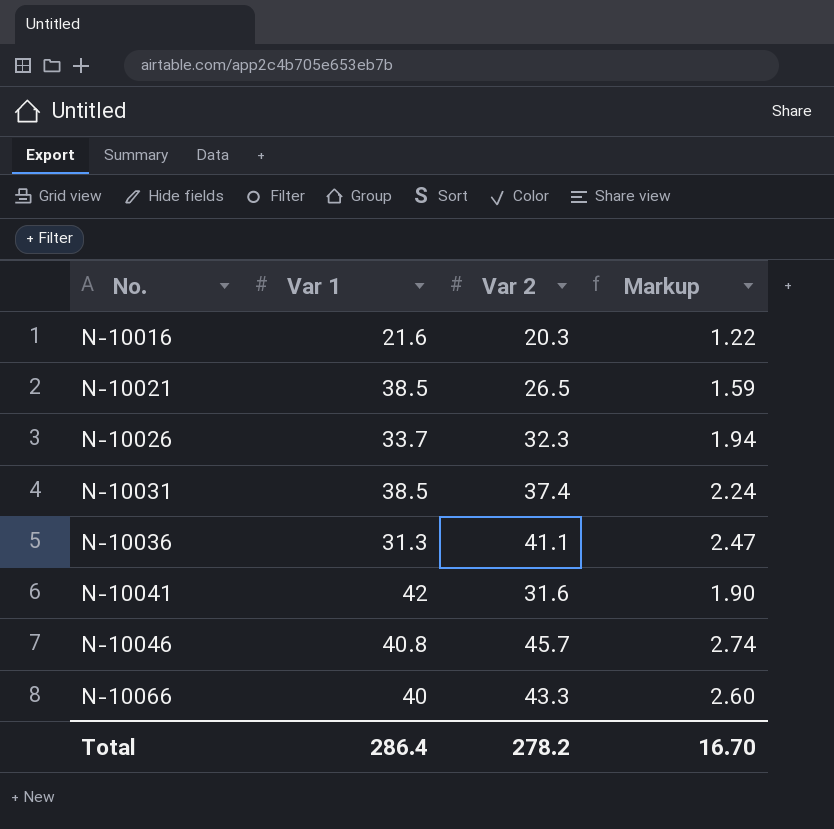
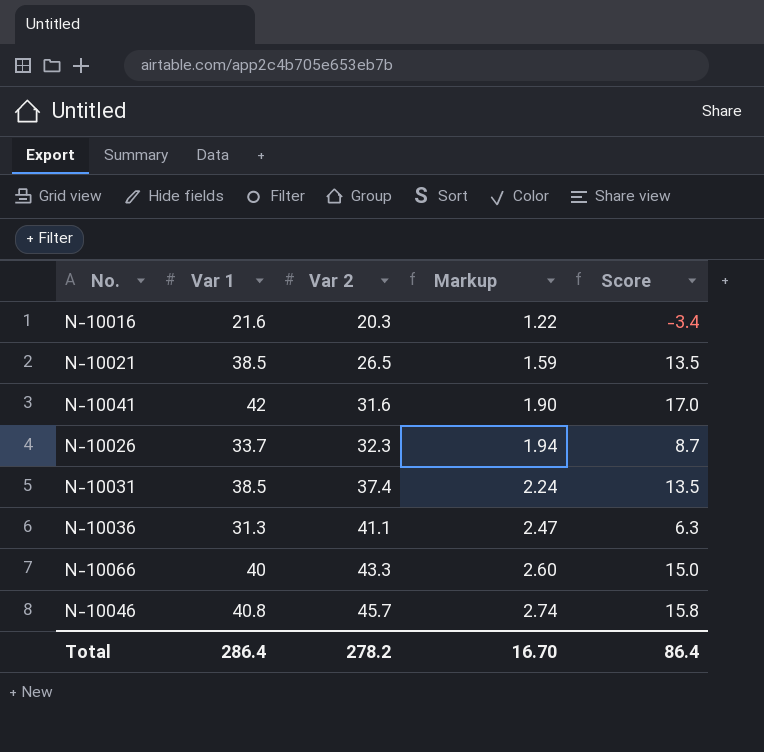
row order: No. ascending -> Var 2 ascending
column Score | formula: none -> [Var 1] - 25

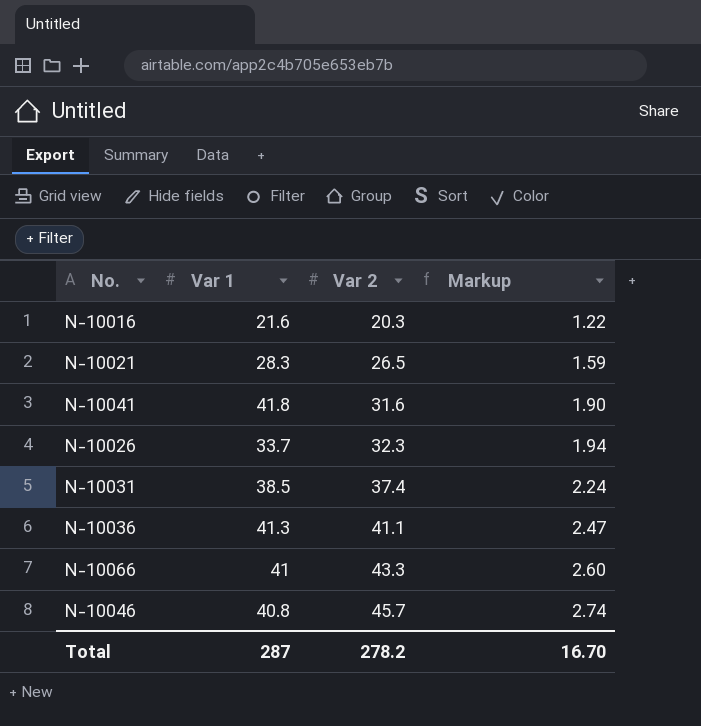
column Score | formula: [Var 1] - 25 -> none
N-10021 | Var 1: 38.5 -> 28.3
N-10041 | Var 1: 42 -> 41.8
N-10036 | Var 1: 31.3 -> 41.3
N-10066 | Var 1: 40 -> 41
Total | Var 1: 286.4 -> 287

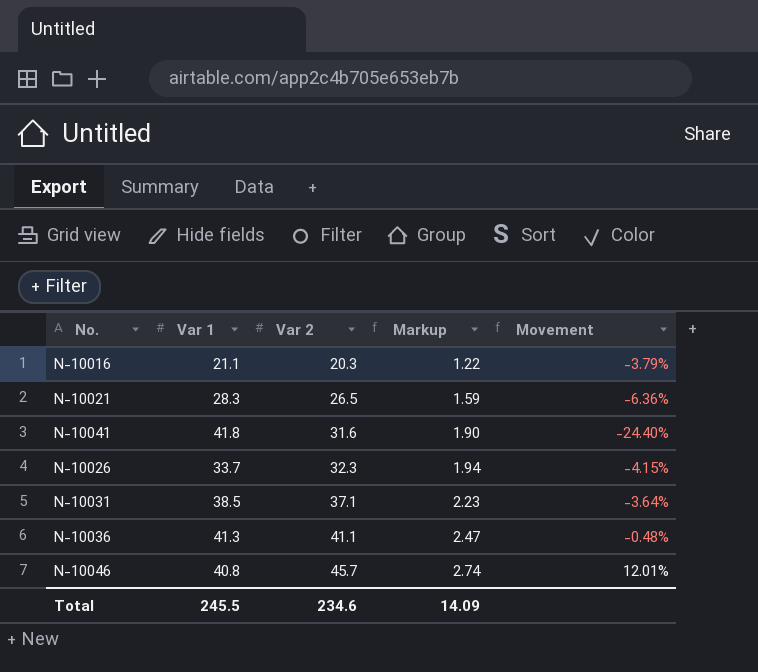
column Movement | formula: none -> ([Var 2] - [Var 1]) / [Var 1]
row N-10066: 41 | 43.3 | 2.60 -> none
N-10016 | Var 1: 21.6 -> 21.1
N-10031 | Var 2: 37.4 -> 37.1
N-10031 | Markup: 2.24 -> 2.23
Total | Var 1: 287 -> 245.5
Total | Var 2: 278.2 -> 234.6
Total | Markup: 16.70 -> 14.09

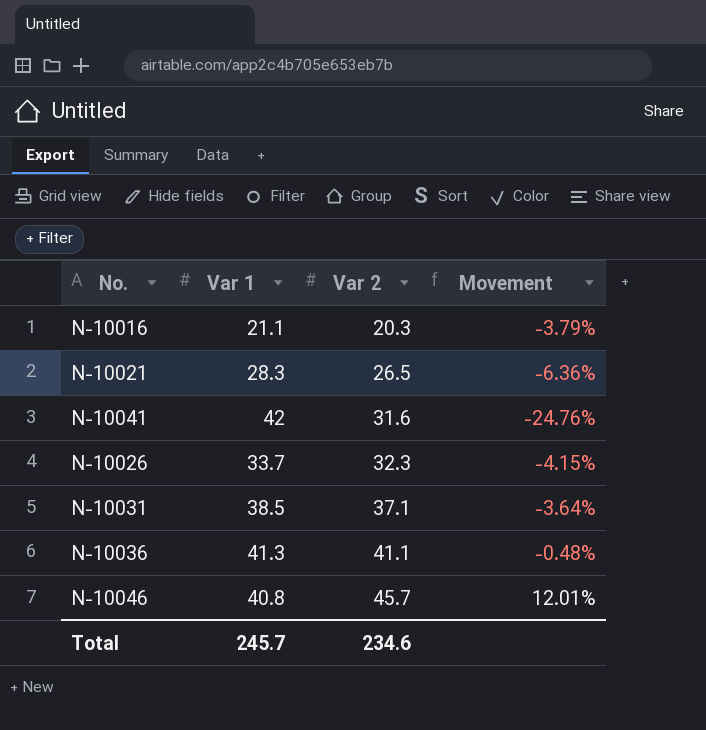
column Markup | formula: [Var 2] * 0.06 -> none
N-10041 | Var 1: 41.8 -> 42
N-10041 | Movement: -24.40% -> -24.76%
Total | Var 1: 245.5 -> 245.7

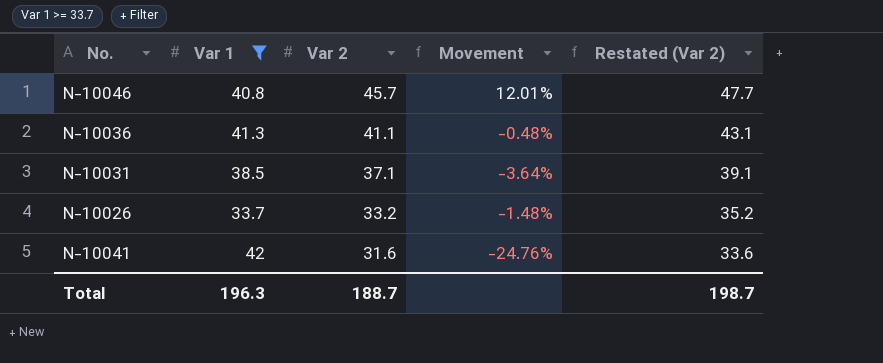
filter: none -> Var 1 >= 33.7
row order: Var 2 ascending -> Var 2 descending
column Restated (Var 2) | formula: none -> [Var 2] + 2
N-10026 | Var 2: 32.3 -> 33.2
N-10026 | Movement: -4.15% -> -1.48%
Total | Var 1: 245.7 -> 196.3
Total | Var 2: 234.6 -> 188.7

